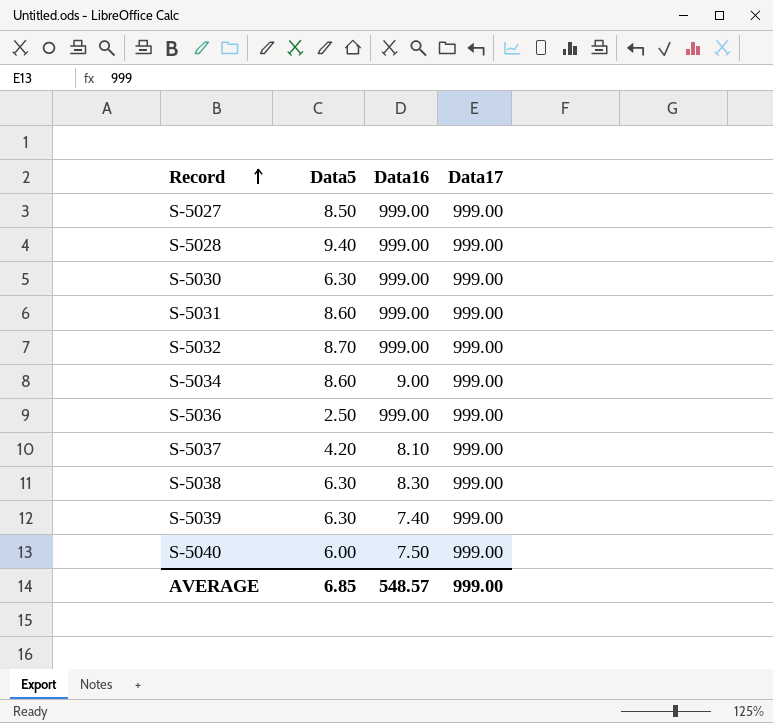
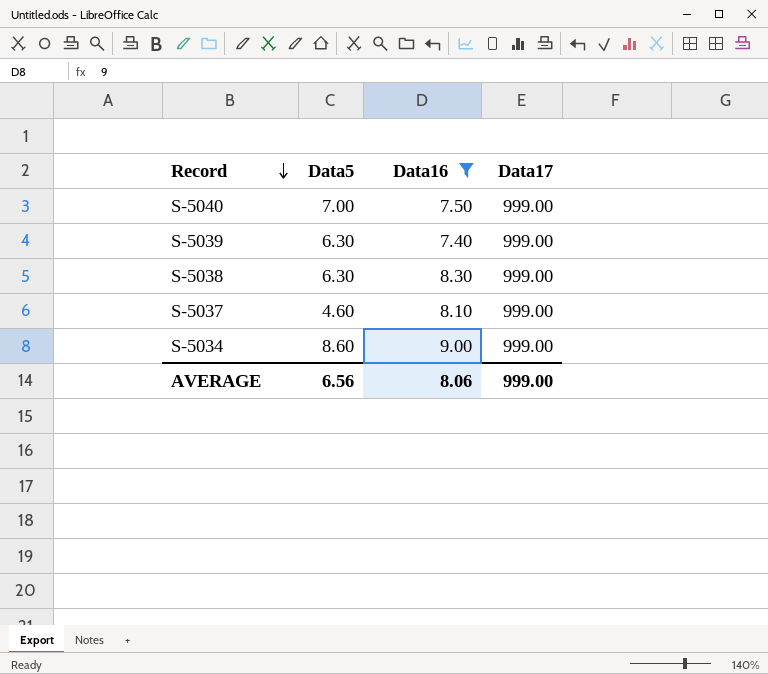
filter: none -> Data16 != 999.00
row order: Record ascending -> Record descending
S-5040 | Data5: 6.00 -> 7.00
S-5037 | Data5: 4.20 -> 4.60
AVERAGE | Data5: 6.85 -> 6.56
AVERAGE | Data16: 548.57 -> 8.06

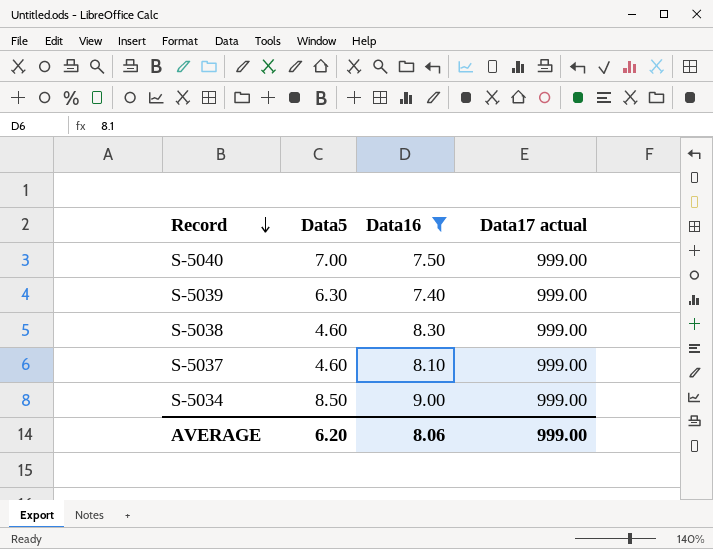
column name: Data17 -> Data17 actual
S-5038 | Data5: 6.30 -> 4.60
S-5034 | Data5: 8.60 -> 8.50
AVERAGE | Data5: 6.56 -> 6.20

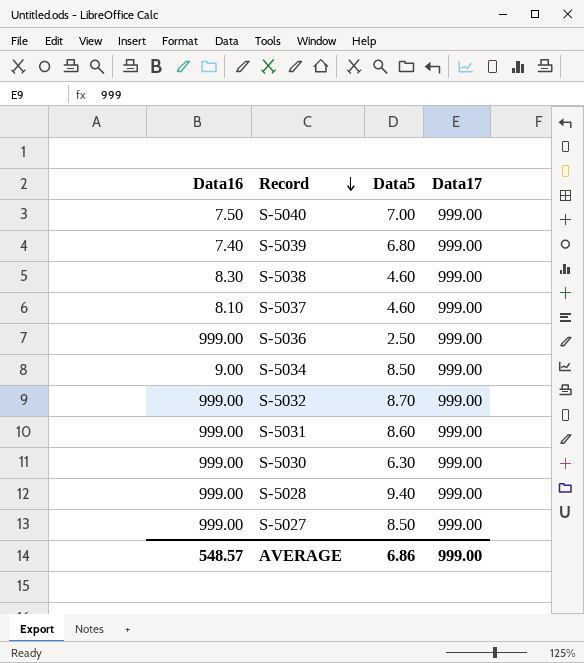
filter: Data16 != 999.00 -> none
column Data16 | position: 3 -> 1
column name: Data17 actual -> Data17
S-5039 | Data5: 6.30 -> 6.80
AVERAGE | Data16: 8.06 -> 548.57
AVERAGE | Data5: 6.20 -> 6.86

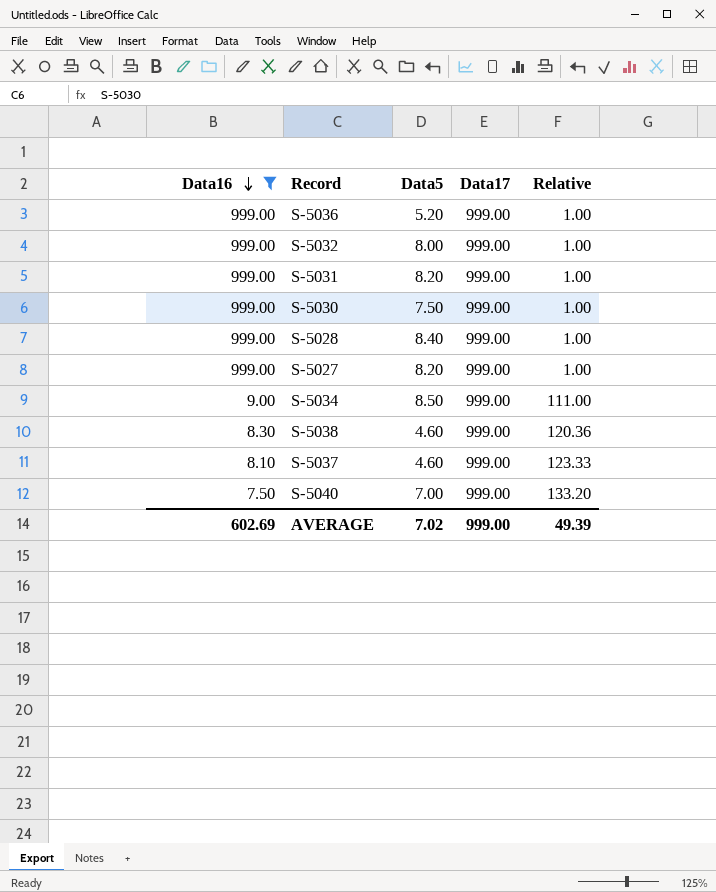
filter: none -> Data16 != 7.40
row order: Record descending -> Data16 descending
column Relative | formula: none -> [Data17] / [Data16]
S-5036 | Data5: 2.50 -> 5.20
S-5032 | Data5: 8.70 -> 8.00
S-5031 | Data5: 8.60 -> 8.20
S-5030 | Data5: 6.30 -> 7.50
S-5028 | Data5: 9.40 -> 8.40
S-5027 | Data5: 8.50 -> 8.20
AVERAGE | Data16: 548.57 -> 602.69
AVERAGE | Data5: 6.86 -> 7.02

